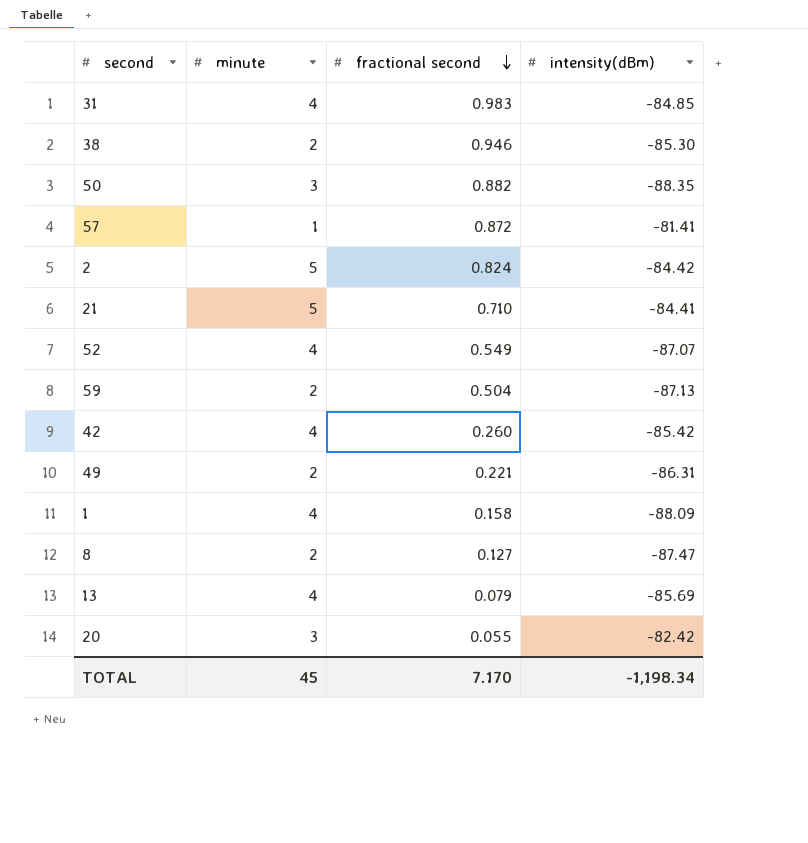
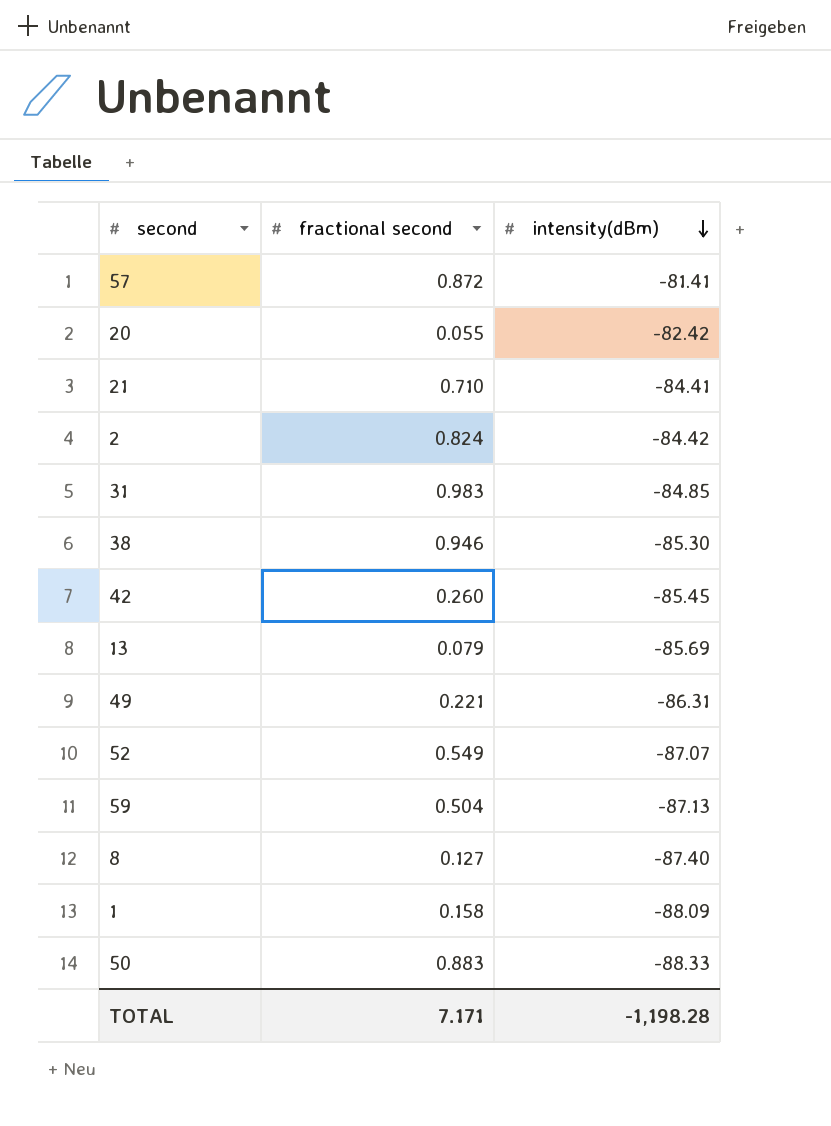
row order: fractional second descending -> intensity(dBm) descending
column minute | position: 2 -> none
42 | intensity(dBm): -85.42 -> -85.45
8 | intensity(dBm): -87.47 -> -87.40
50 | fractional second: 0.882 -> 0.883
50 | intensity(dBm): -88.35 -> -88.33
TOTAL | fractional second: 7.170 -> 7.171
TOTAL | intensity(dBm): -1,198.34 -> -1,198.28

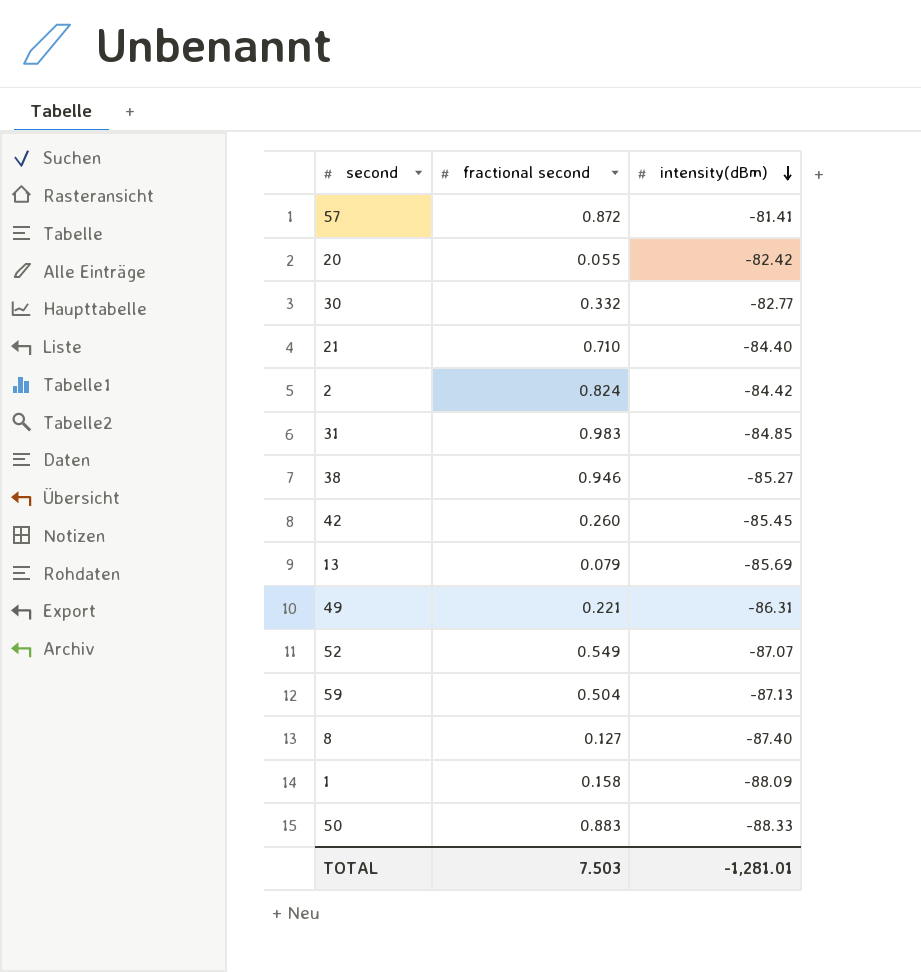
row 30: none -> 0.332 | -82.77
21 | intensity(dBm): -84.41 -> -84.40
38 | intensity(dBm): -85.30 -> -85.27
TOTAL | fractional second: 7.171 -> 7.503
TOTAL | intensity(dBm): -1,198.28 -> -1,281.01

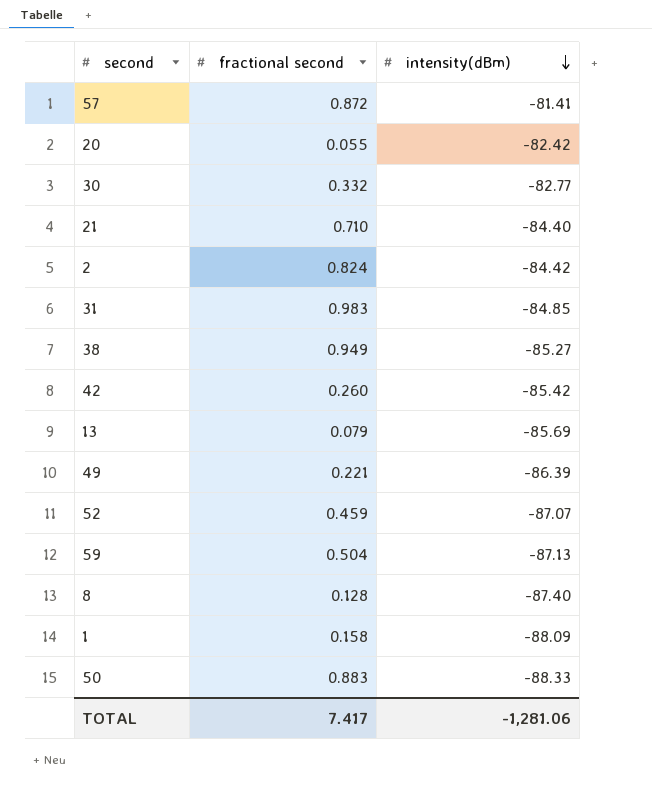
38 | fractional second: 0.946 -> 0.949
42 | intensity(dBm): -85.45 -> -85.42
49 | intensity(dBm): -86.31 -> -86.39
52 | fractional second: 0.549 -> 0.459
8 | fractional second: 0.127 -> 0.128
TOTAL | fractional second: 7.503 -> 7.417
TOTAL | intensity(dBm): -1,281.01 -> -1,281.06

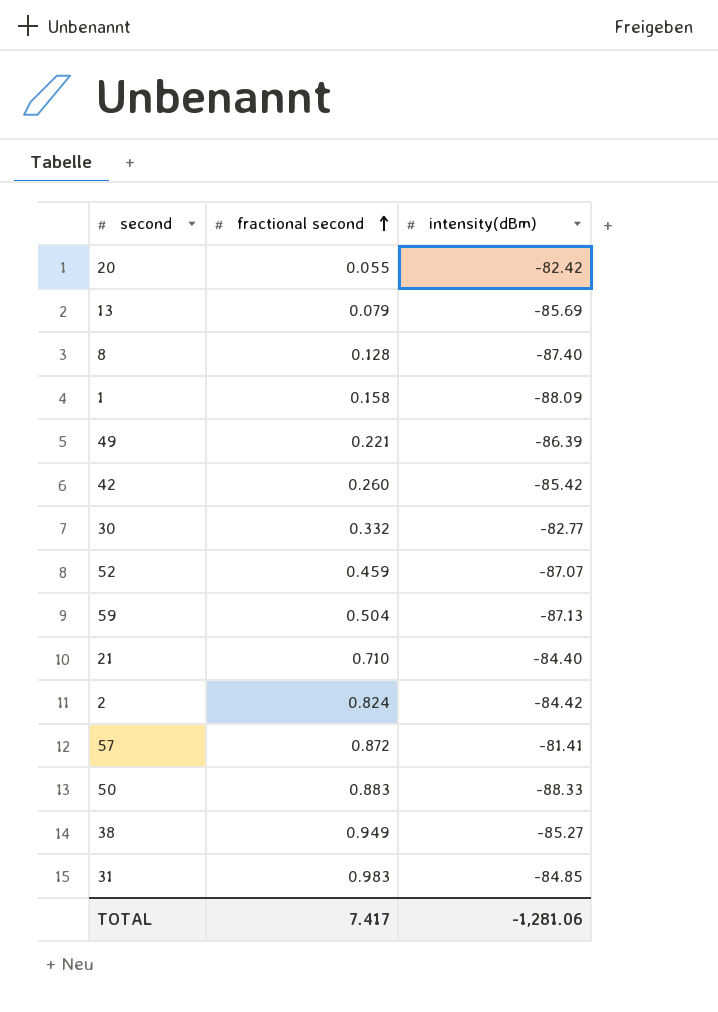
row order: intensity(dBm) descending -> fractional second ascending

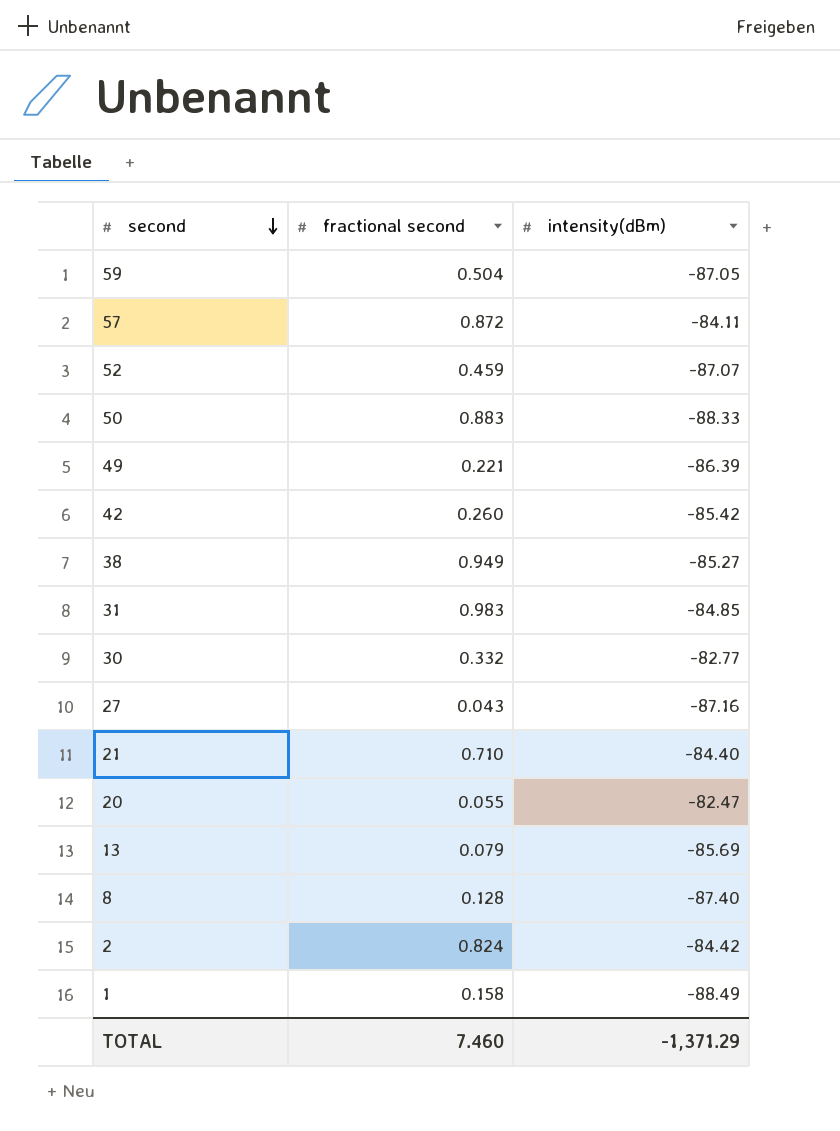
row order: fractional second ascending -> second descending
59 | intensity(dBm): -87.13 -> -87.05
57 | intensity(dBm): -81.41 -> -84.11
row 27: none -> 0.043 | -87.16
20 | intensity(dBm): -82.42 -> -82.47
1 | intensity(dBm): -88.09 -> -88.49
TOTAL | fractional second: 7.417 -> 7.460
TOTAL | intensity(dBm): -1,281.06 -> -1,371.29

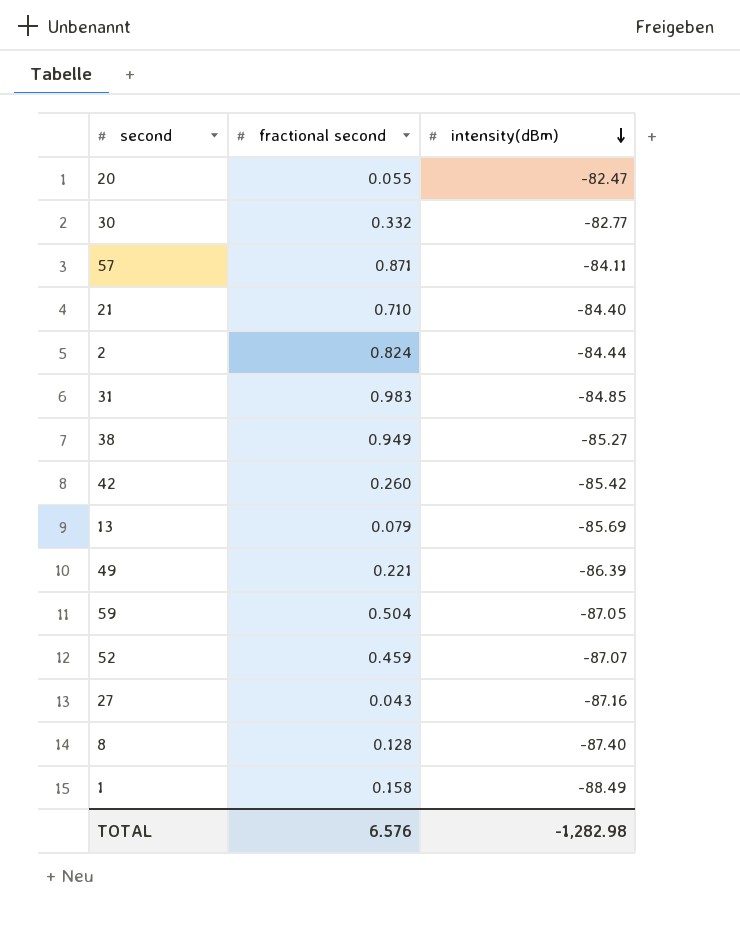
row order: second descending -> intensity(dBm) descending
row 50: 0.883 | -88.33 -> none
57 | fractional second: 0.872 -> 0.871
2 | intensity(dBm): -84.42 -> -84.44
TOTAL | fractional second: 7.460 -> 6.576
TOTAL | intensity(dBm): -1,371.29 -> -1,282.98

